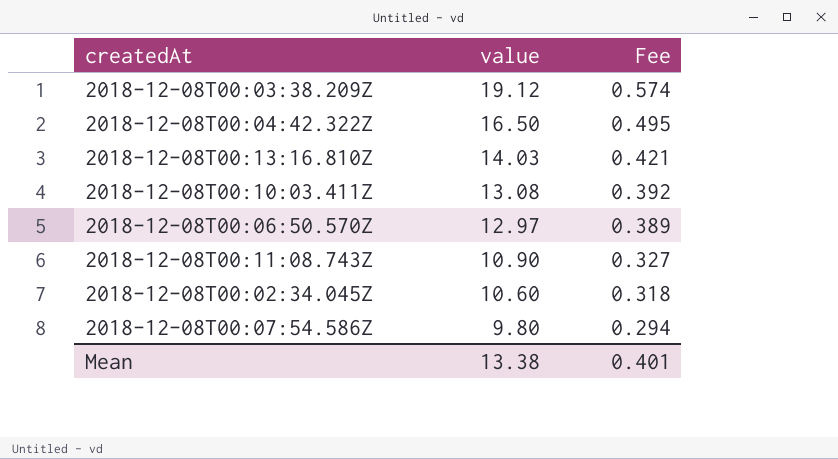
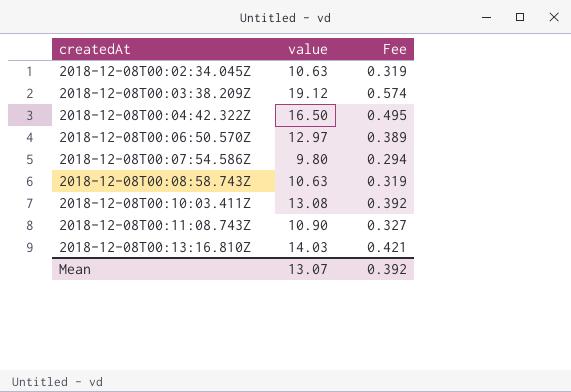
row order: value descending -> createdAt ascending
2018-12-08T00:02:34.045Z | value: 10.60 -> 10.63
2018-12-08T00:02:34.045Z | Fee: 0.318 -> 0.319
row 2018-12-08T00:08:58.743Z: none -> 10.63 | 0.319
Mean | value: 13.38 -> 13.07
Mean | Fee: 0.401 -> 0.392

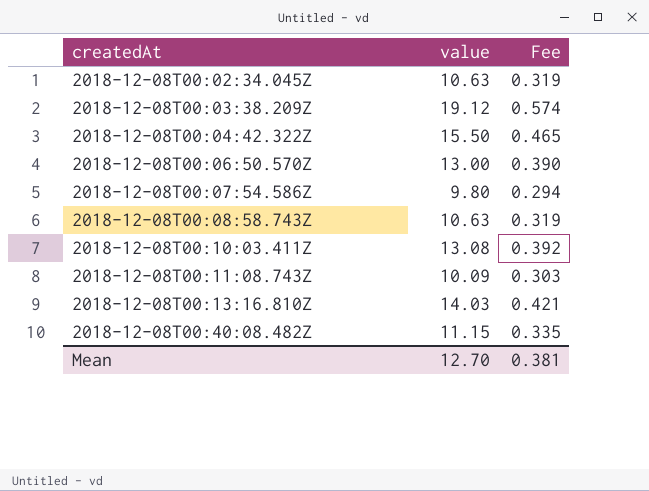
2018-12-08T00:04:42.322Z | value: 16.50 -> 15.50
2018-12-08T00:04:42.322Z | Fee: 0.495 -> 0.465
2018-12-08T00:06:50.570Z | value: 12.97 -> 13.00
2018-12-08T00:06:50.570Z | Fee: 0.389 -> 0.390
2018-12-08T00:11:08.743Z | value: 10.90 -> 10.09
2018-12-08T00:11:08.743Z | Fee: 0.327 -> 0.303
row 2018-12-08T00:40:08.482Z: none -> 11.15 | 0.335
Mean | value: 13.07 -> 12.70
Mean | Fee: 0.392 -> 0.381

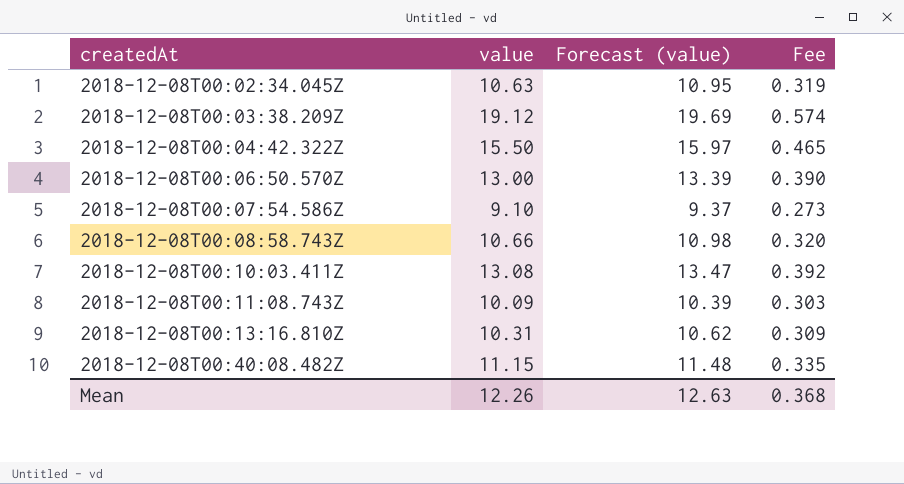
column Forecast (value) | formula: none -> [value] * 1.03
2018-12-08T00:07:54.586Z | value: 9.80 -> 9.10
2018-12-08T00:07:54.586Z | Fee: 0.294 -> 0.273
2018-12-08T00:08:58.743Z | value: 10.63 -> 10.66
2018-12-08T00:08:58.743Z | Fee: 0.319 -> 0.320
2018-12-08T00:13:16.810Z | value: 14.03 -> 10.31
2018-12-08T00:13:16.810Z | Fee: 0.421 -> 0.309
Mean | value: 12.70 -> 12.26
Mean | Fee: 0.381 -> 0.368

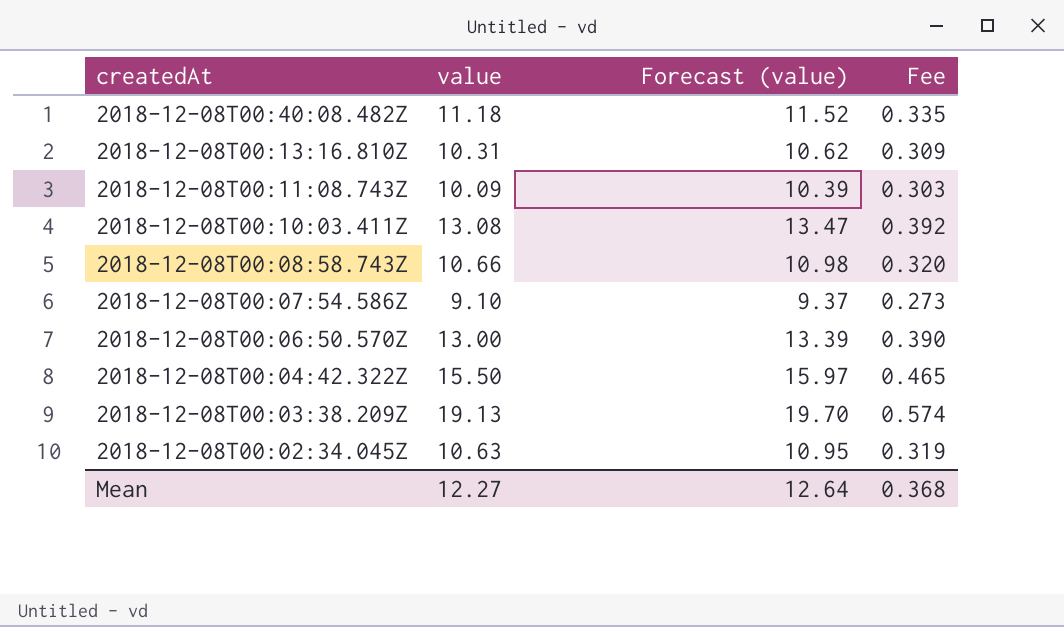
row order: createdAt ascending -> createdAt descending
2018-12-08T00:40:08.482Z | value: 11.15 -> 11.18
2018-12-08T00:40:08.482Z | Forecast (value): 11.48 -> 11.52
2018-12-08T00:03:38.209Z | value: 19.12 -> 19.13
2018-12-08T00:03:38.209Z | Forecast (value): 19.69 -> 19.70
Mean | value: 12.26 -> 12.27
Mean | Forecast (value): 12.63 -> 12.64

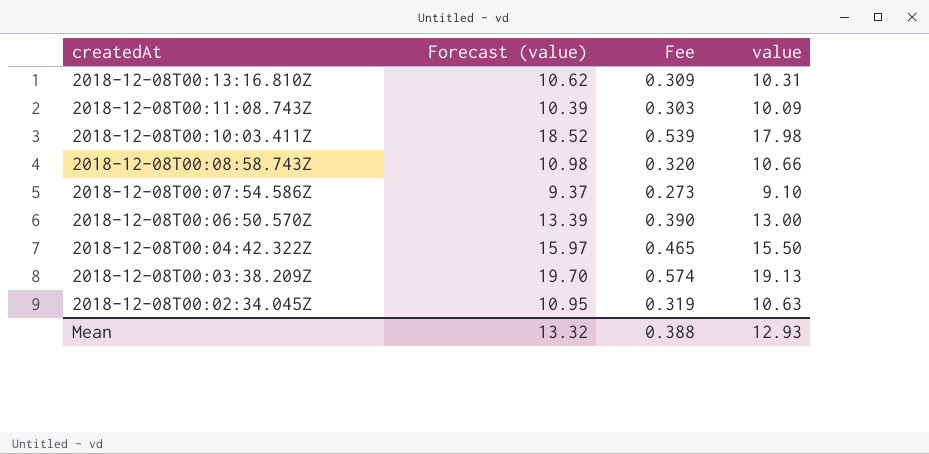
column value | position: 2 -> 4
row 2018-12-08T00:40:08.482Z: 11.18 | 11.52 | 0.335 -> none
2018-12-08T00:10:03.411Z | Forecast (value): 13.47 -> 18.52
2018-12-08T00:10:03.411Z | Fee: 0.392 -> 0.539
2018-12-08T00:10:03.411Z | value: 13.08 -> 17.98
Mean | Forecast (value): 12.64 -> 13.32
Mean | Fee: 0.368 -> 0.388
Mean | value: 12.27 -> 12.93

